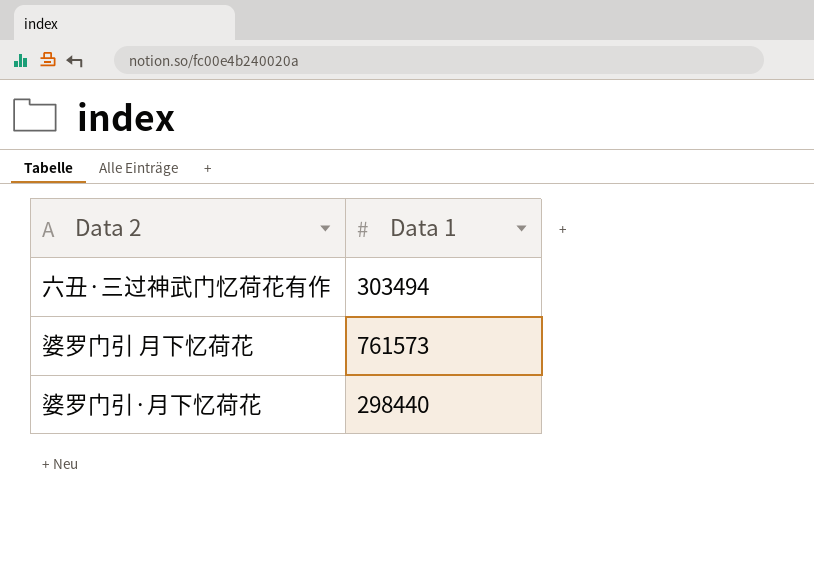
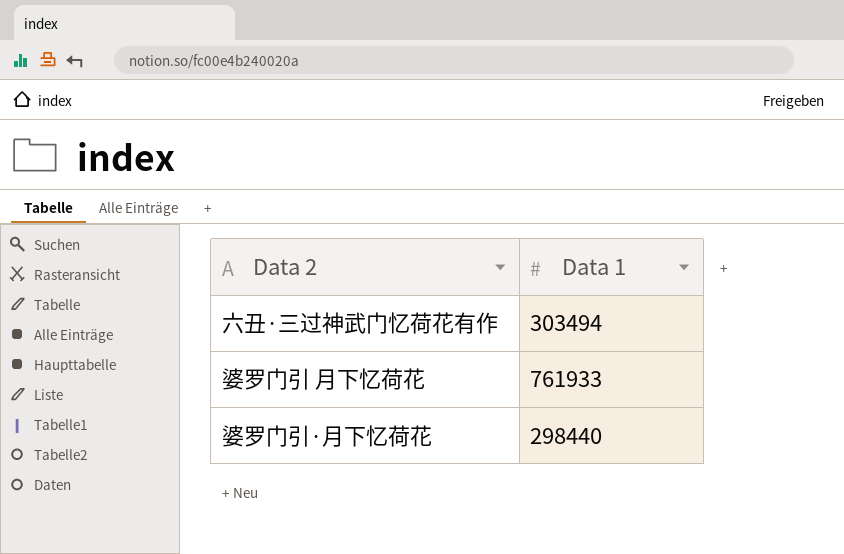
婆罗门引 月下忆荷花 | Data 1: 761573 -> 761933

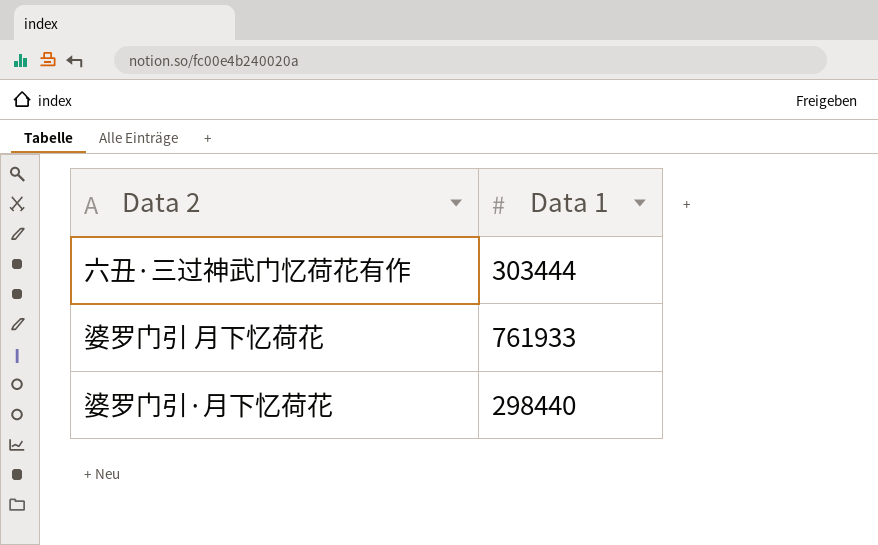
六丑·三过神武门忆荷花有作 | Data 1: 303494 -> 303444

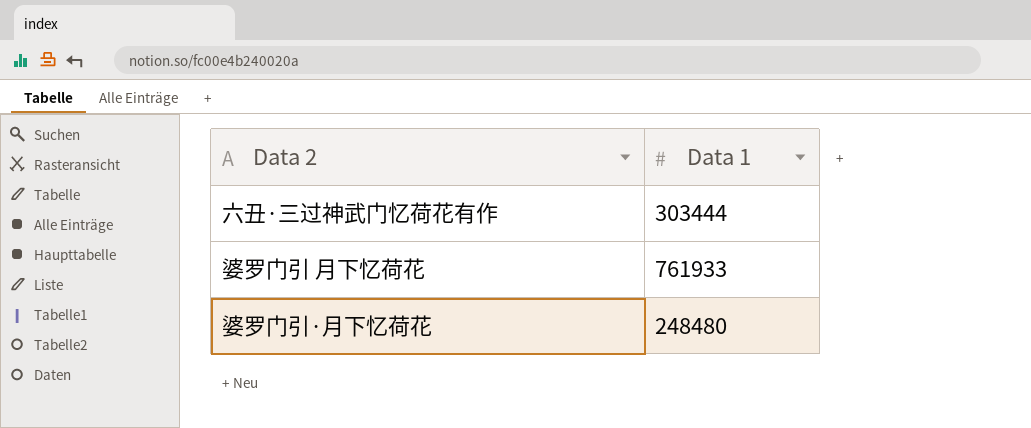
婆罗门引·月下忆荷花 | Data 1: 298440 -> 248480

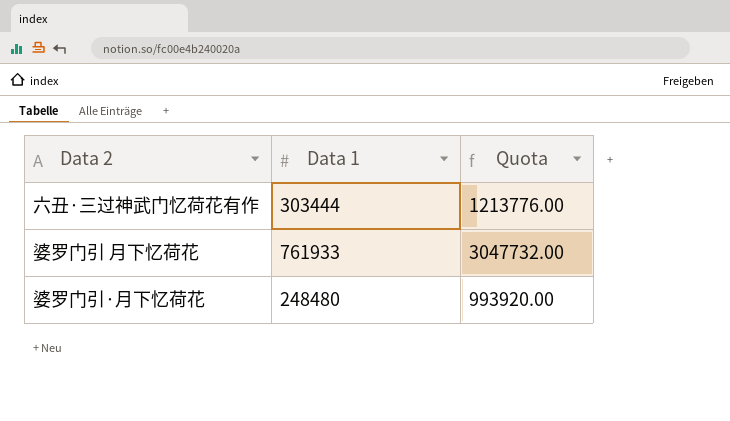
column Quota | formula: none -> [Data 1] * 4

